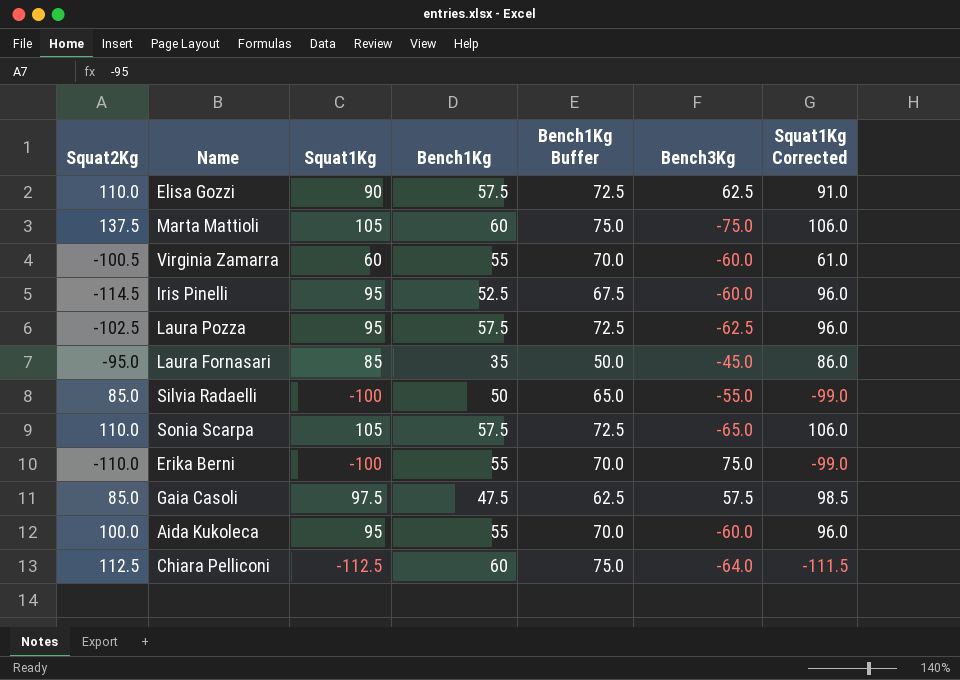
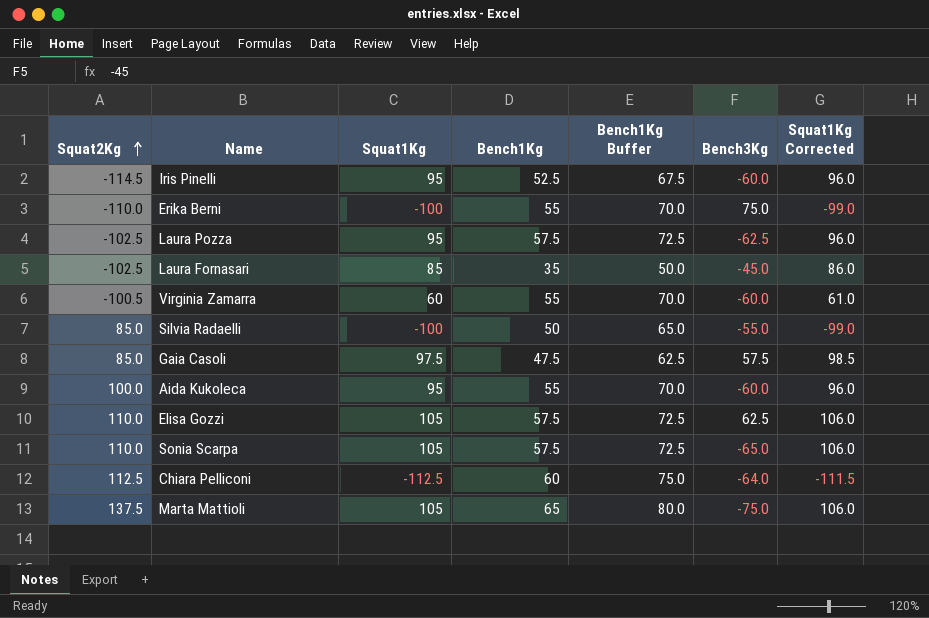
row order: none -> Squat2Kg ascending
Laura Fornasari | Squat2Kg: -95.0 -> -102.5
Elisa Gozzi | Squat1Kg: 90 -> 105
Elisa Gozzi | Squat1Kg Corrected: 91.0 -> 106.0
Marta Mattioli | Bench1Kg: 60 -> 65
Marta Mattioli | Bench1Kg Buffer: 75.0 -> 80.0

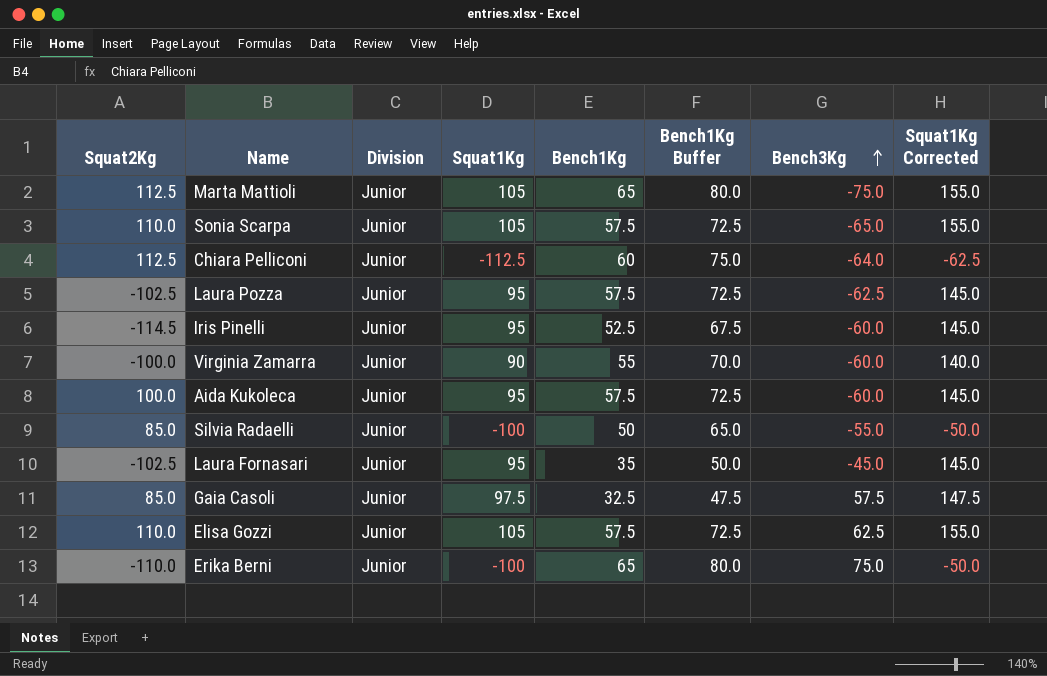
row order: Squat2Kg ascending -> Bench3Kg ascending
column Division | position: none -> 3
column Squat1Kg Corrected | formula: [Squat1Kg] + 1 -> [Squat1Kg] + 50
Marta Mattioli | Squat2Kg: 137.5 -> 112.5
Virginia Zamarra | Squat2Kg: -100.5 -> -100.0
Virginia Zamarra | Squat1Kg: 60 -> 90
Aida Kukoleca | Bench1Kg: 55 -> 57.5
Aida Kukoleca | Bench1Kg Buffer: 70.0 -> 72.5
Laura Fornasari | Squat1Kg: 85 -> 95
Gaia Casoli | Bench1Kg: 47.5 -> 32.5
Gaia Casoli | Bench1Kg Buffer: 62.5 -> 47.5
Erika Berni | Bench1Kg: 55 -> 65
Erika Berni | Bench1Kg Buffer: 70.0 -> 80.0

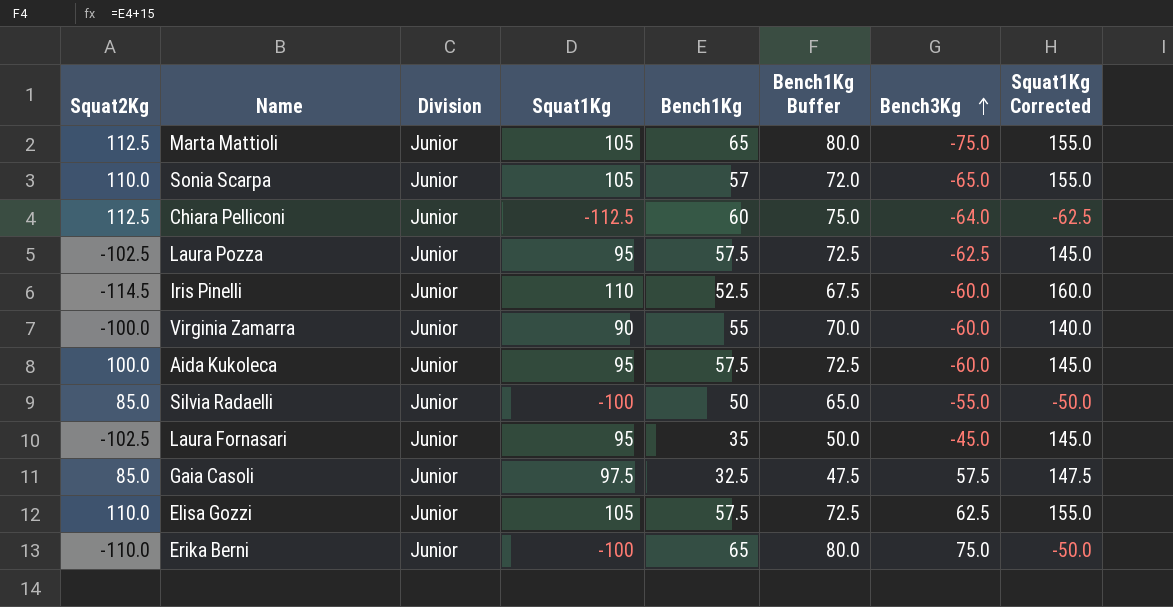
Sonia Scarpa | Bench1Kg: 57.5 -> 57
Sonia Scarpa | Bench1Kg Buffer: 72.5 -> 72.0
Iris Pinelli | Squat1Kg: 95 -> 110
Iris Pinelli | Squat1Kg Corrected: 145.0 -> 160.0

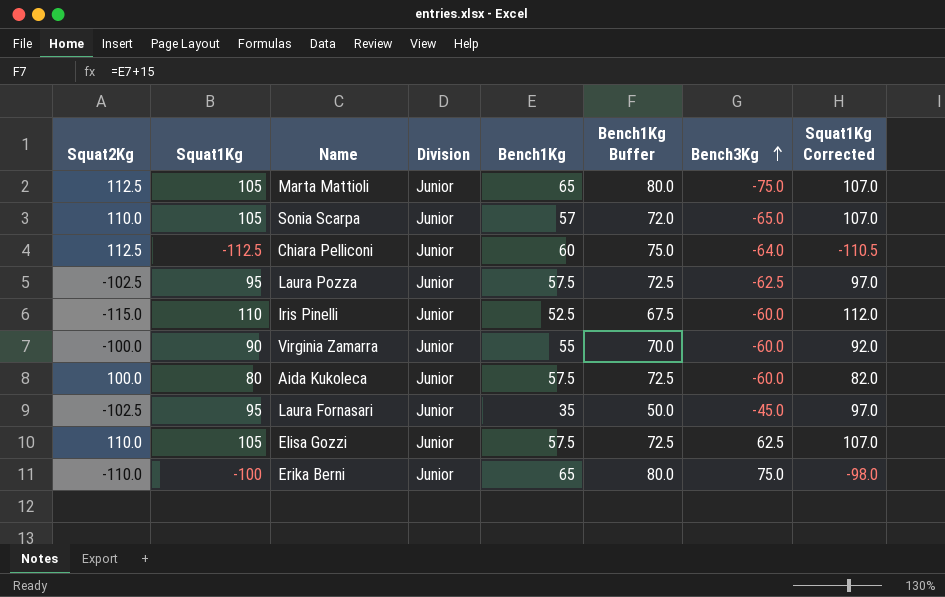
column Squat1Kg | position: 4 -> 2
column Squat1Kg Corrected | formula: [Squat1Kg] + 50 -> [Squat1Kg] + 2
row Silvia Radaelli: 85.0 | Junior | -100 | 50 | 65.0 | -55.0 | -50.0 -> none
row Gaia Casoli: 85.0 | Junior | 97.5 | 32.5 | 47.5 | 57.5 | 147.5 -> none
Iris Pinelli | Squat2Kg: -114.5 -> -115.0
Aida Kukoleca | Squat1Kg: 95 -> 80

